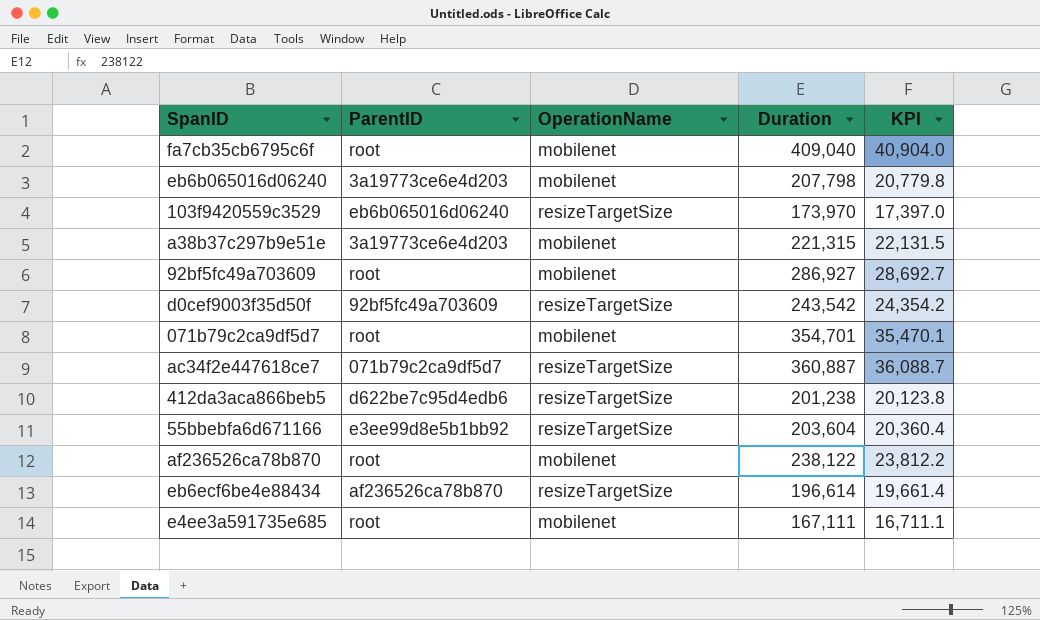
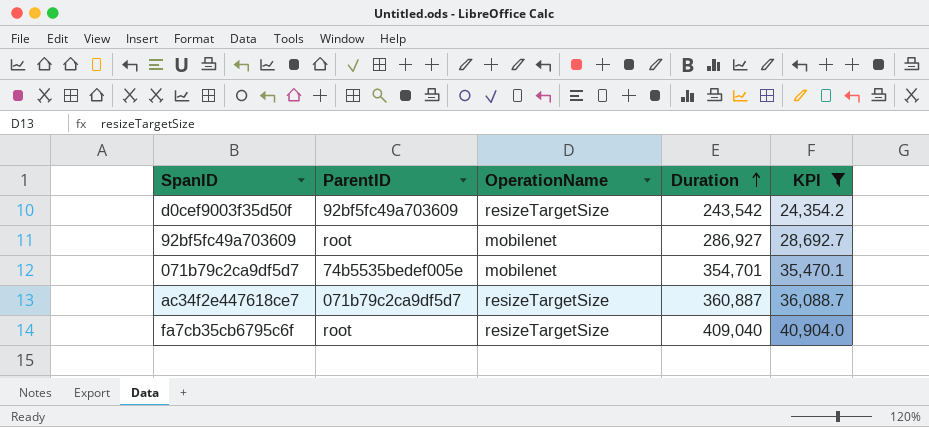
filter: none -> KPI >= 24,354.2
row order: none -> Duration ascending
071b79c2ca9df5d7 | ParentID: root -> 74b5535bedef005e
fa7cb35cb6795c6f | OperationName: mobilenet -> resizeTargetSize

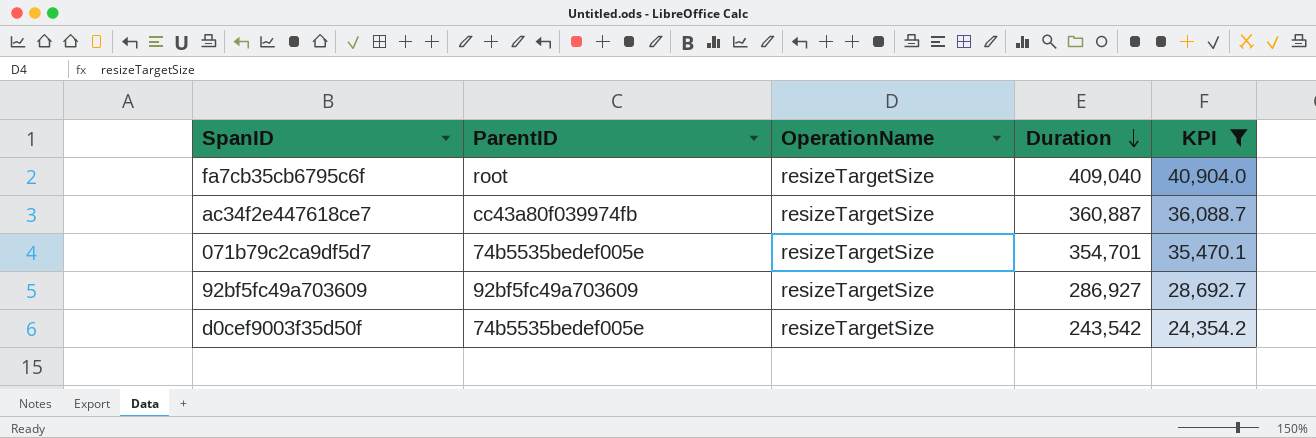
row order: Duration ascending -> Duration descending
ac34f2e447618ce7 | ParentID: 071b79c2ca9df5d7 -> cc43a80f039974fb
071b79c2ca9df5d7 | OperationName: mobilenet -> resizeTargetSize
92bf5fc49a703609 | ParentID: root -> 92bf5fc49a703609
92bf5fc49a703609 | OperationName: mobilenet -> resizeTargetSize
d0cef9003f35d50f | ParentID: 92bf5fc49a703609 -> 74b5535bedef005e

